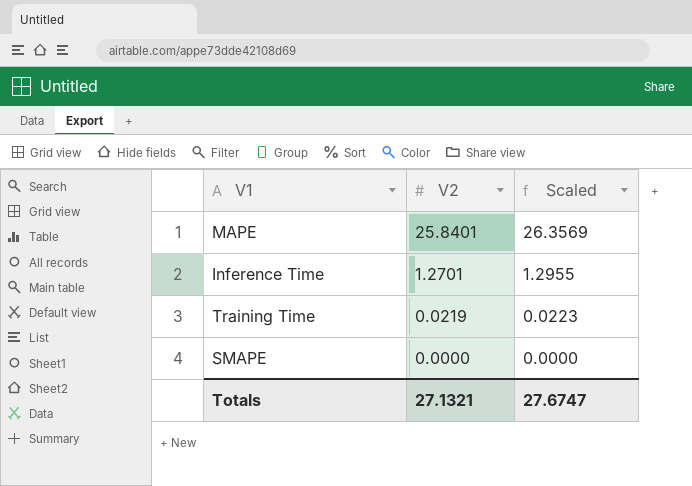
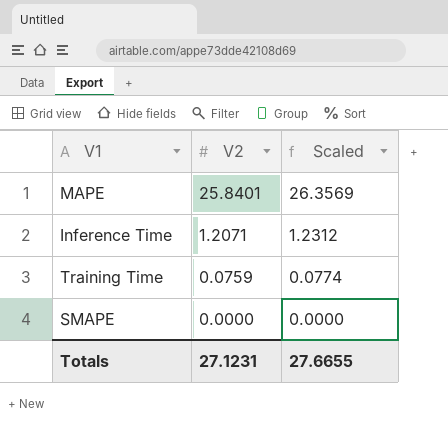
Inference Time | V2: 1.2701 -> 1.2071
Inference Time | Scaled: 1.2955 -> 1.2312
Training Time | V2: 0.0219 -> 0.0759
Training Time | Scaled: 0.0223 -> 0.0774
Totals | V2: 27.1321 -> 27.1231
Totals | Scaled: 27.6747 -> 27.6655

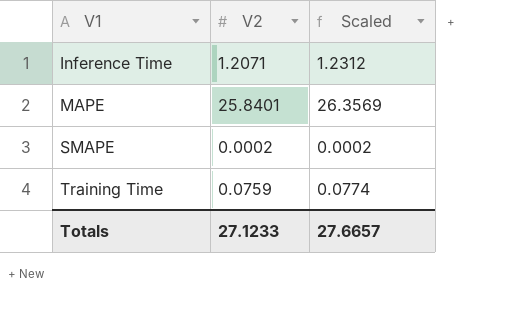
row order: V2 descending -> V1 ascending
SMAPE | V2: 0.0000 -> 0.0002
SMAPE | Scaled: 0.0000 -> 0.0002
Totals | V2: 27.1231 -> 27.1233
Totals | Scaled: 27.6655 -> 27.6657

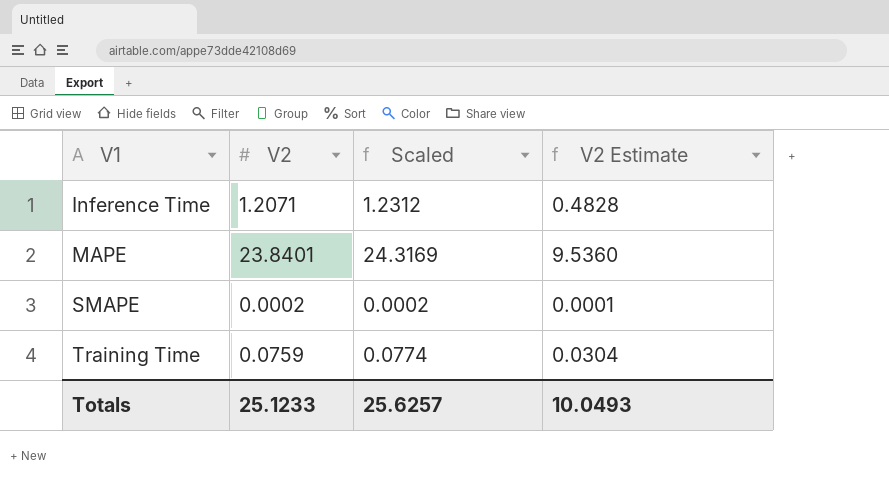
column V2 Estimate | formula: none -> [V2] * 0.4
MAPE | V2: 25.8401 -> 23.8401
MAPE | Scaled: 26.3569 -> 24.3169
Totals | V2: 27.1233 -> 25.1233
Totals | Scaled: 27.6657 -> 25.6257

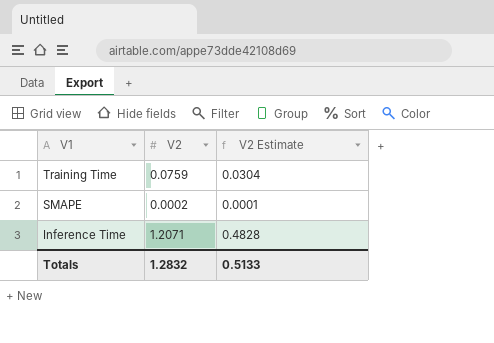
row order: V1 ascending -> V1 descending
column Scaled | formula: [V2] * 1.02 -> none
row MAPE: 23.8401 | 24.3169 | 9.5360 -> none
Totals | V2: 25.1233 -> 1.2832
Totals | V2 Estimate: 10.0493 -> 0.5133

